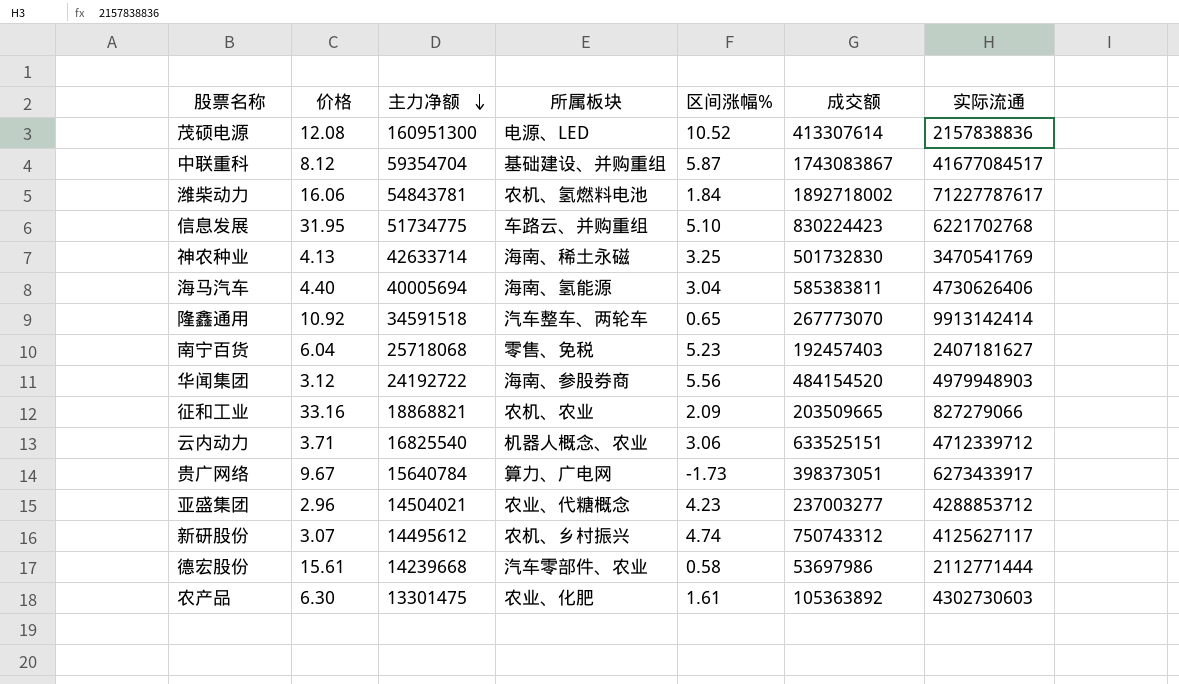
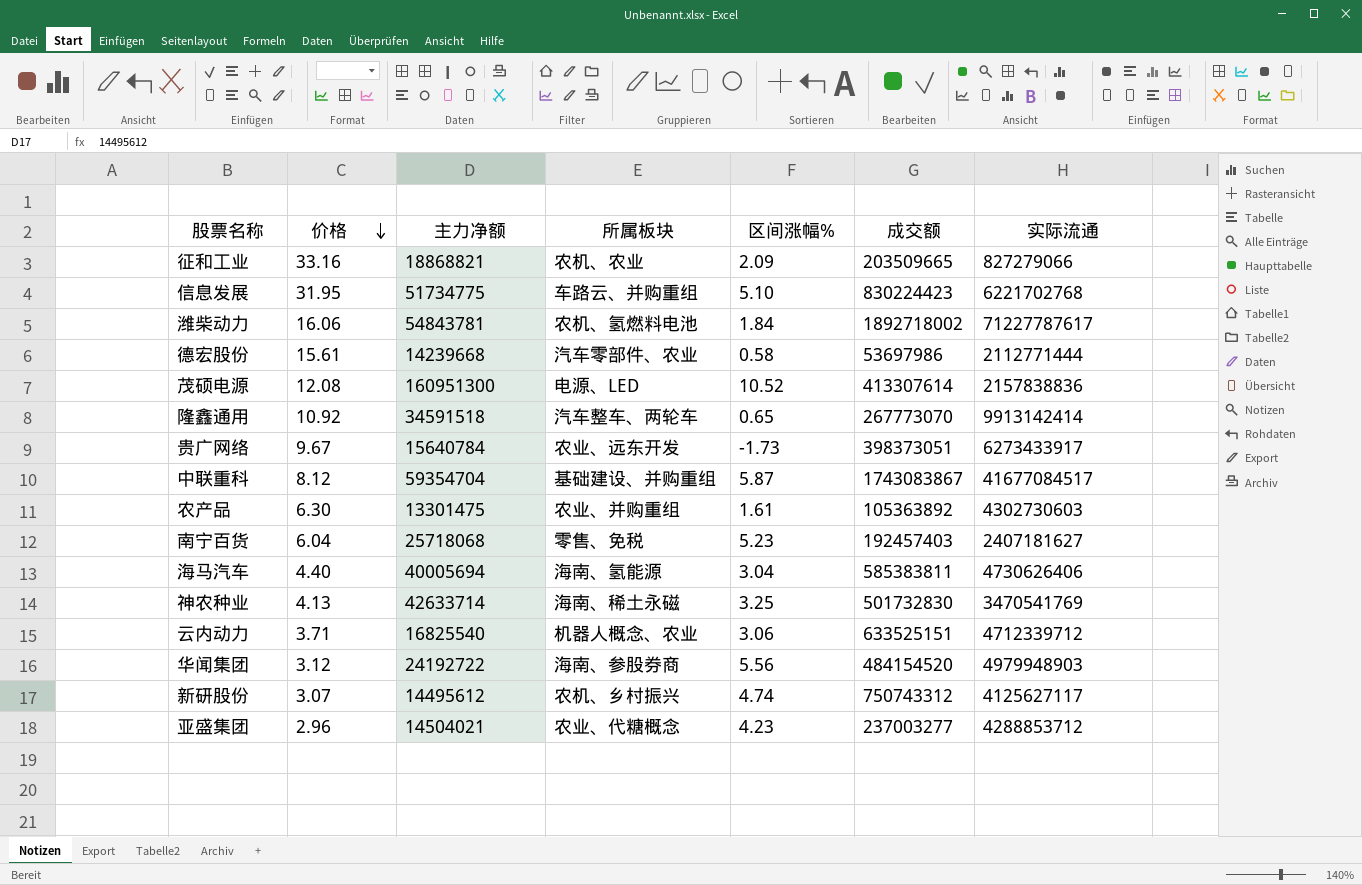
row order: 主力净额 descending -> 价格 descending
贵广网络 | 所属板块: 算力、广电网 -> 农业、远东开发
农产品 | 所属板块: 农业、化肥 -> 农业、并购重组

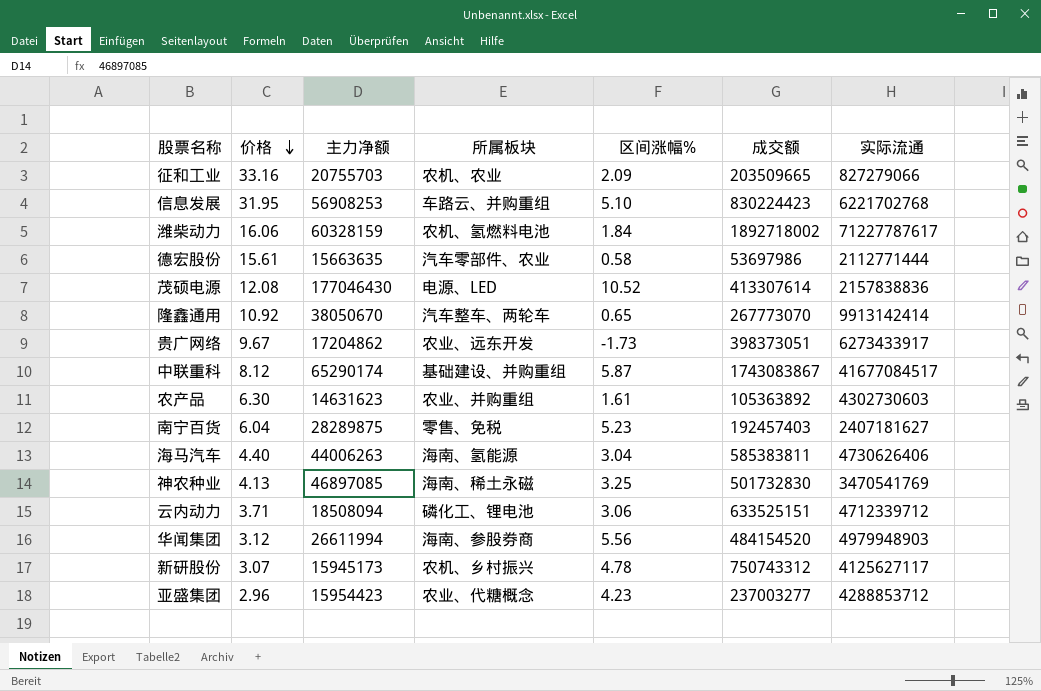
征和工业 | 主力净额: 18868821 -> 20755703
信息发展 | 主力净额: 51734775 -> 56908253
潍柴动力 | 主力净额: 54843781 -> 60328159
德宏股份 | 主力净额: 14239668 -> 15663635
茂硕电源 | 主力净额: 160951300 -> 177046430
隆鑫通用 | 主力净额: 34591518 -> 38050670
贵广网络 | 主力净额: 15640784 -> 17204862
中联重科 | 主力净额: 59354704 -> 65290174
农产品 | 主力净额: 13301475 -> 14631623
南宁百货 | 主力净额: 25718068 -> 28289875
海马汽车 | 主力净额: 40005694 -> 44006263
神农种业 | 主力净额: 42633714 -> 46897085
云内动力 | 主力净额: 16825540 -> 18508094
云内动力 | 所属板块: 机器人概念、农业 -> 磷化工、锂电池
华闻集团 | 主力净额: 24192722 -> 26611994
新研股份 | 主力净额: 14495612 -> 15945173
新研股份 | 区间涨幅%: 4.74 -> 4.78
亚盛集团 | 主力净额: 14504021 -> 15954423

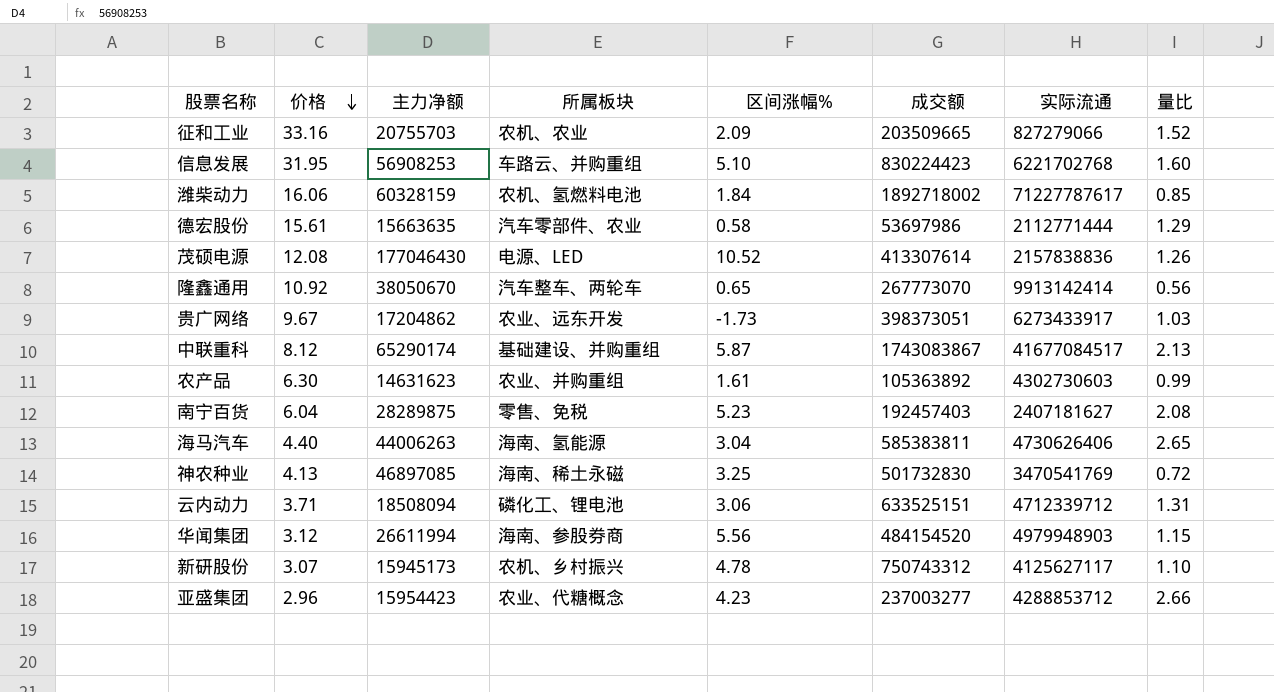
column 量比 | position: none -> 8

